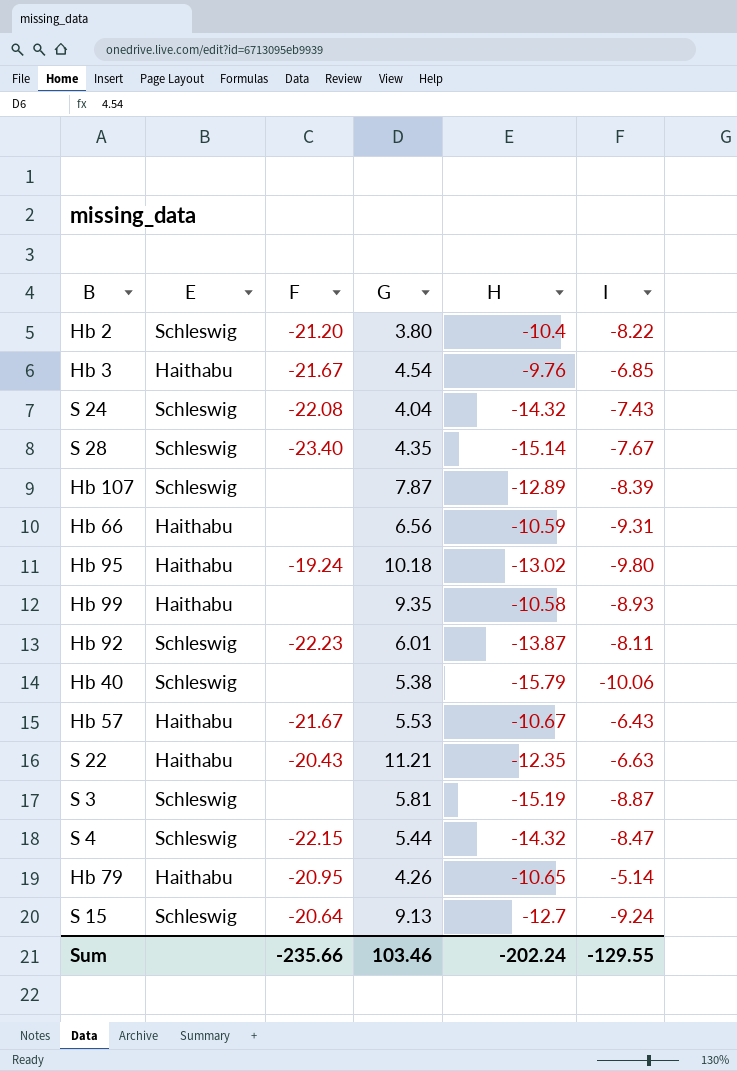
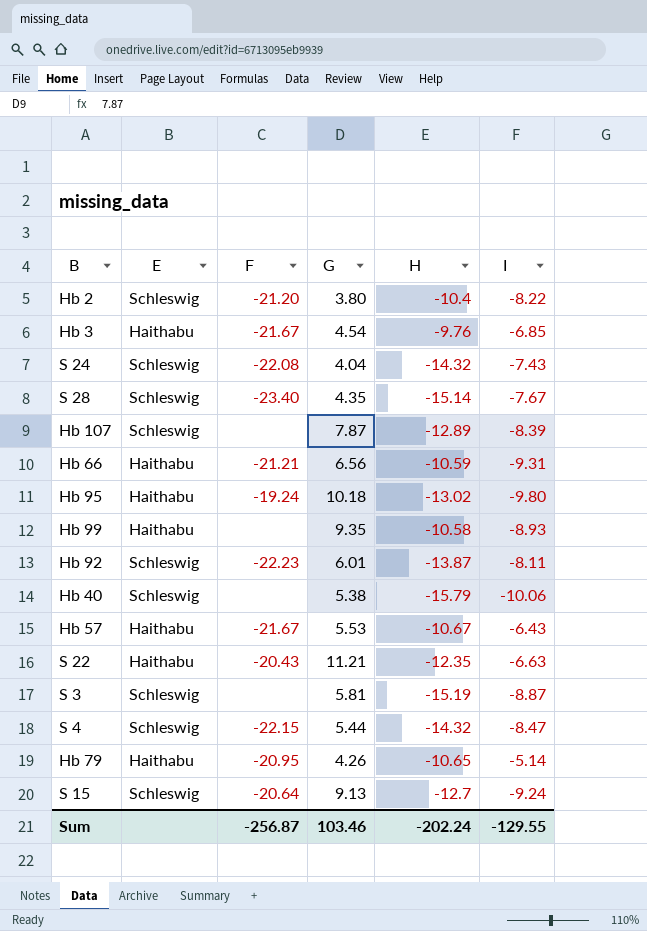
Hb 66 | F: none -> -21.21
Sum | F: -235.66 -> -256.87

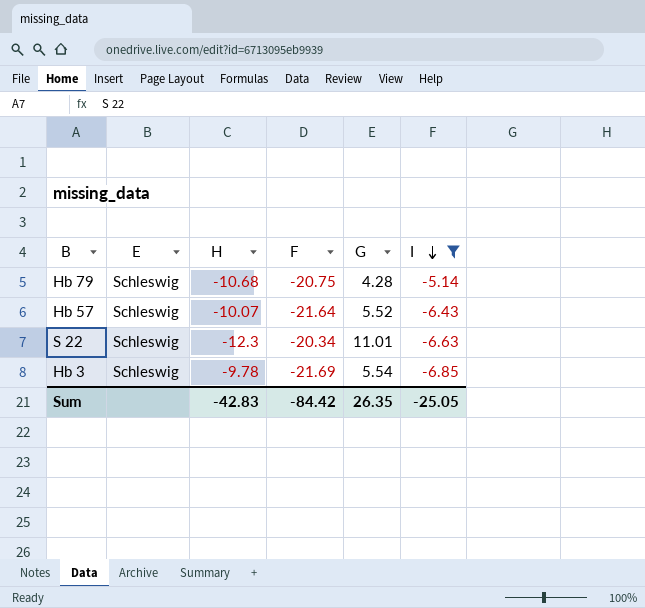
filter: none -> I >= -6.85
row order: none -> I descending
column H | position: 5 -> 3
Hb 79 | E: Haithabu -> Schleswig
Hb 79 | H: -10.65 -> -10.68
Hb 79 | F: -20.95 -> -20.75
Hb 79 | G: 4.26 -> 4.28
Hb 57 | E: Haithabu -> Schleswig
Hb 57 | H: -10.67 -> -10.07
Hb 57 | F: -21.67 -> -21.64
Hb 57 | G: 5.53 -> 5.52
S 22 | E: Haithabu -> Schleswig
S 22 | H: -12.35 -> -12.3
S 22 | F: -20.43 -> -20.34
S 22 | G: 11.21 -> 11.01
Hb 3 | E: Haithabu -> Schleswig
Hb 3 | H: -9.76 -> -9.78
Hb 3 | F: -21.67 -> -21.69
Hb 3 | G: 4.54 -> 5.54
Sum | H: -202.24 -> -42.83
Sum | F: -256.87 -> -84.42
Sum | G: 103.46 -> 26.35
Sum | I: -129.55 -> -25.05

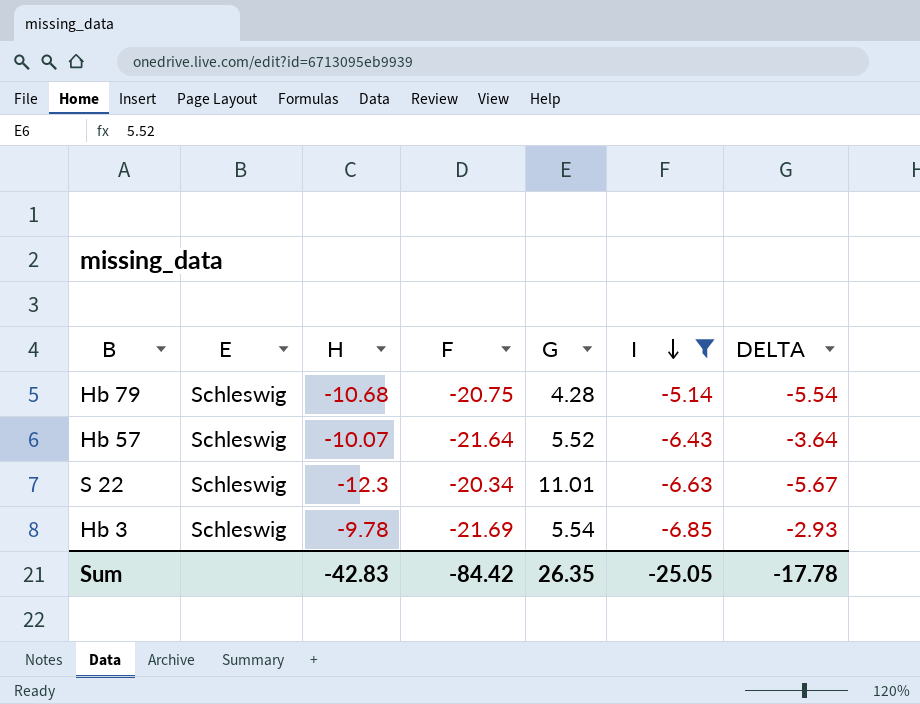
column DELTA | formula: none -> [H] - [I]

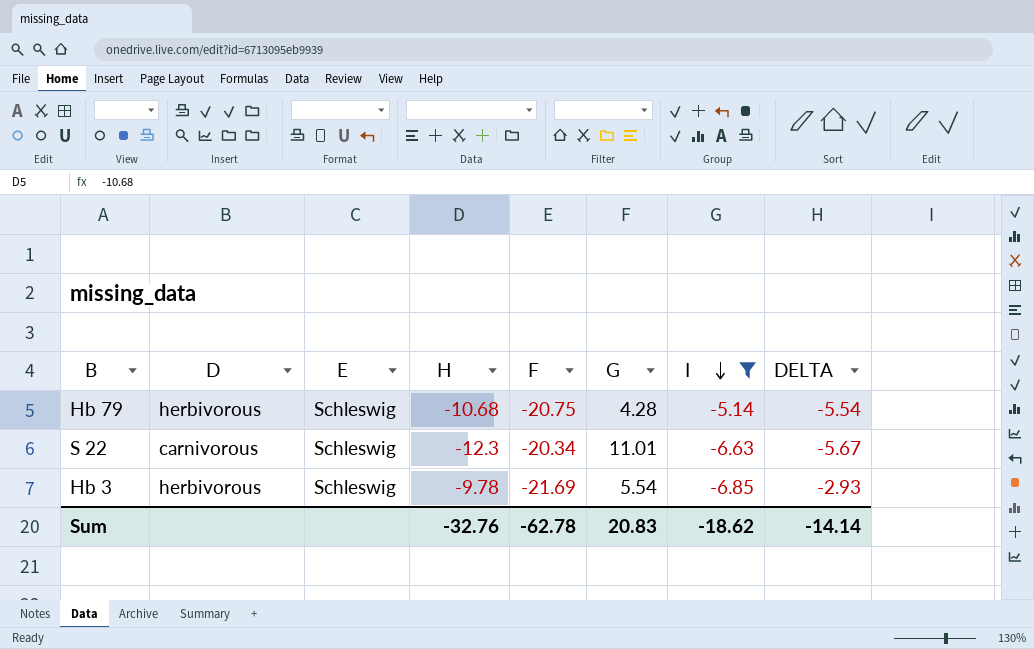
column D | position: none -> 2
row Hb 57: Schleswig | -10.07 | -21.64 | 5.52 | -6.43 | -3.64 -> none
Sum | H: -42.83 -> -32.76
Sum | F: -84.42 -> -62.78
Sum | G: 26.35 -> 20.83
Sum | I: -25.05 -> -18.62
Sum | DELTA: -17.78 -> -14.14

